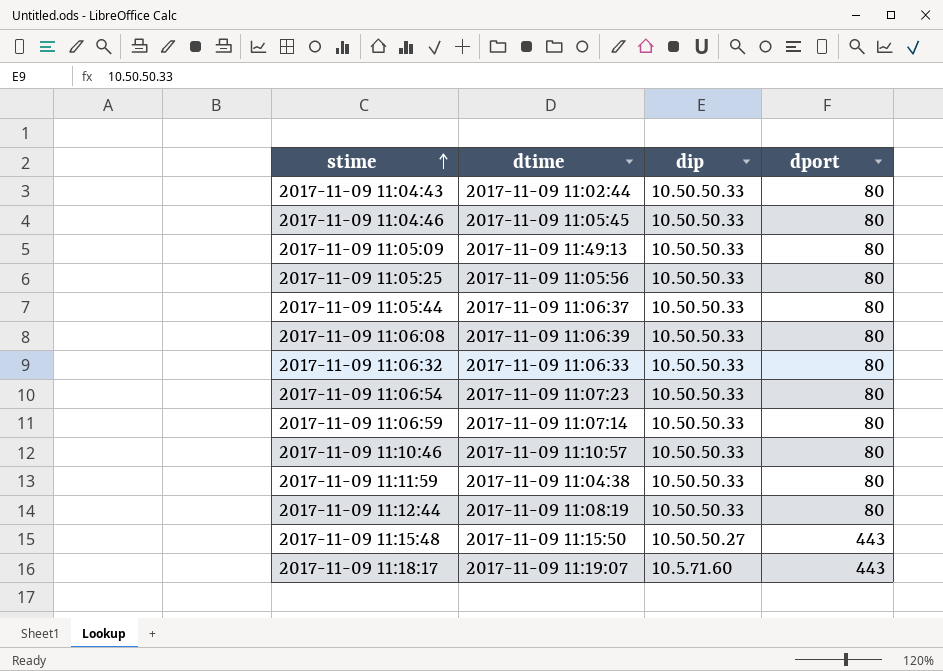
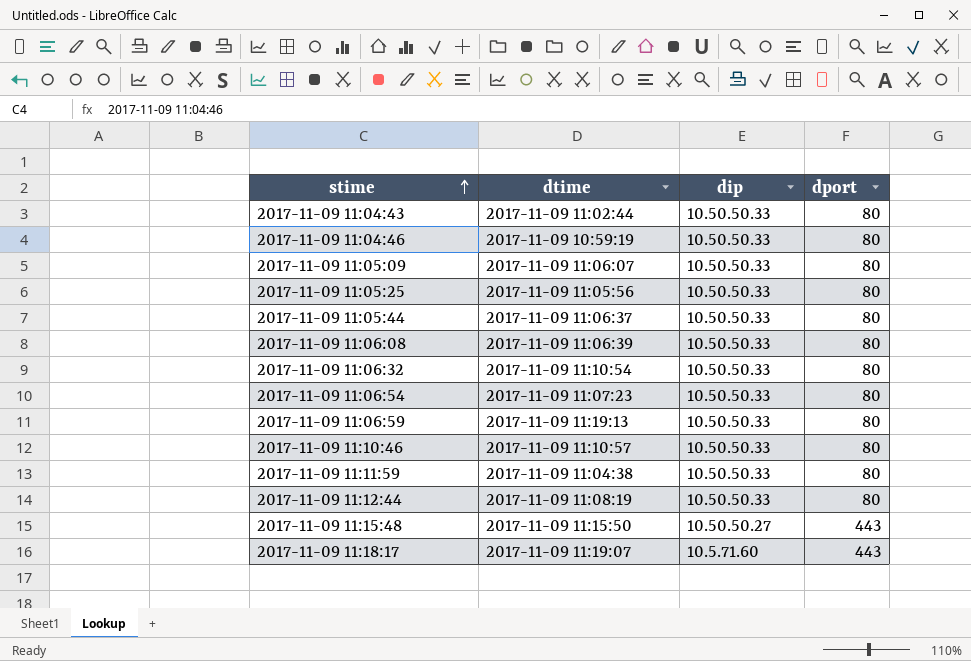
2017-11-09 11:04:46 | dtime: 2017-11-09 11:05:45 -> 2017-11-09 10:59:19
2017-11-09 11:05:09 | dtime: 2017-11-09 11:49:13 -> 2017-11-09 11:06:07
2017-11-09 11:06:32 | dtime: 2017-11-09 11:06:33 -> 2017-11-09 11:10:54
2017-11-09 11:06:59 | dtime: 2017-11-09 11:07:14 -> 2017-11-09 11:19:13

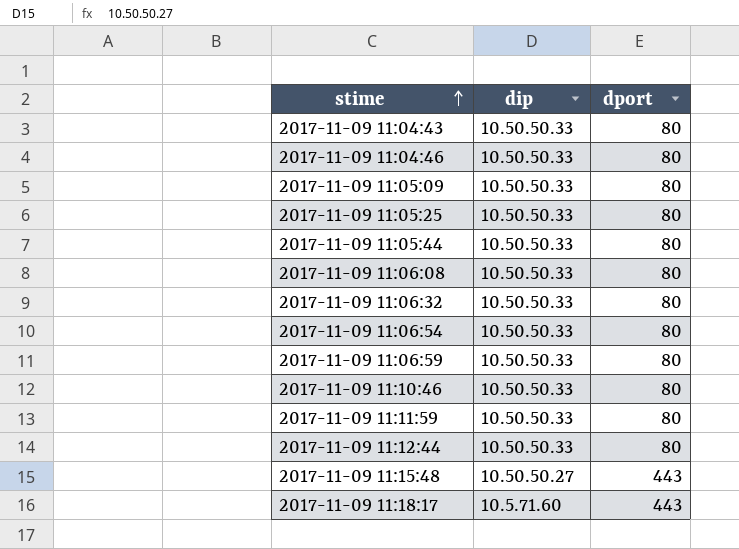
column dtime | position: 2 -> none

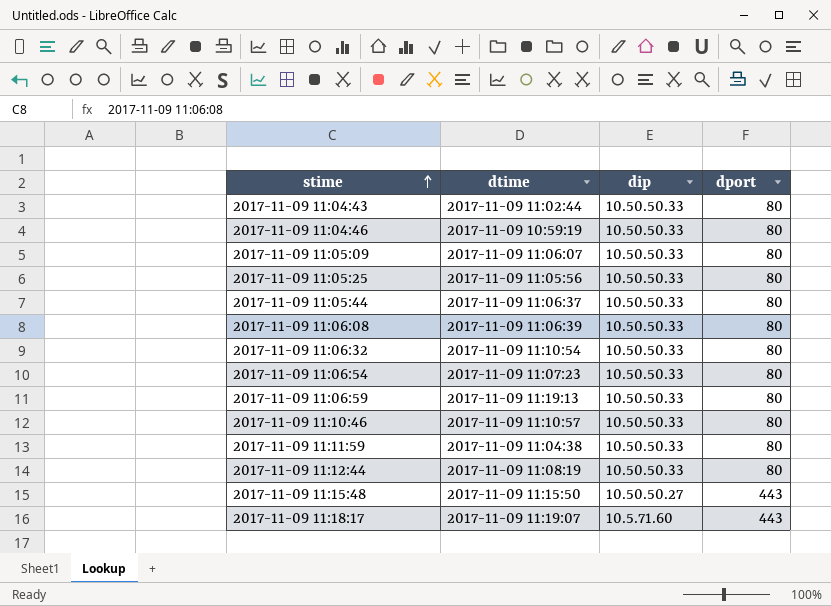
column dtime | position: none -> 2

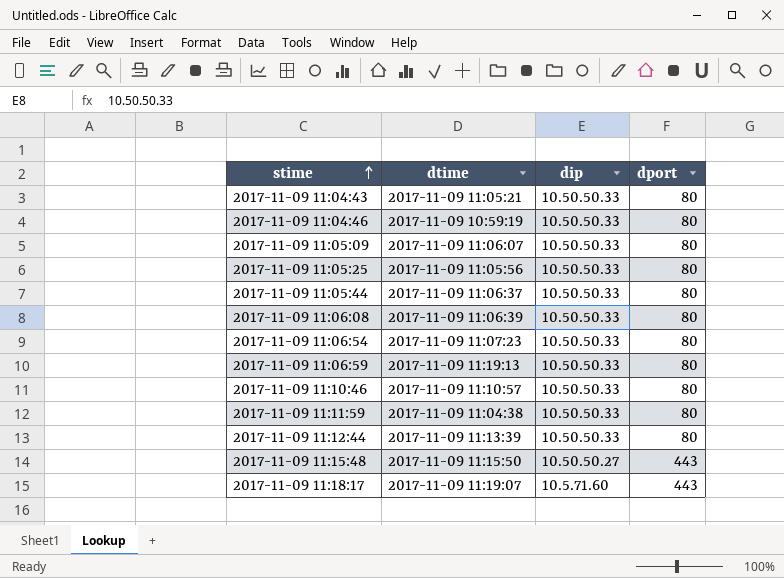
row 2017-11-09 11:06:32: 2017-11-09 11:10:54 | 10.50.50.33 | 80 -> none
2017-11-09 11:04:43 | dtime: 2017-11-09 11:02:44 -> 2017-11-09 11:05:21
2017-11-09 11:12:44 | dtime: 2017-11-09 11:08:19 -> 2017-11-09 11:13:39

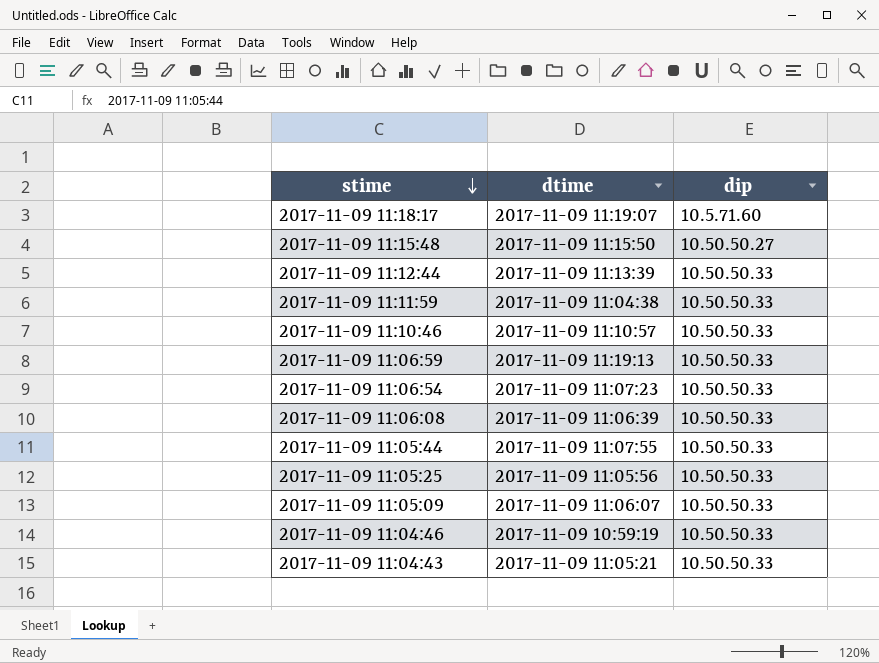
row order: stime ascending -> stime descending
column dport | position: 4 -> none
2017-11-09 11:05:44 | dtime: 2017-11-09 11:06:37 -> 2017-11-09 11:07:55

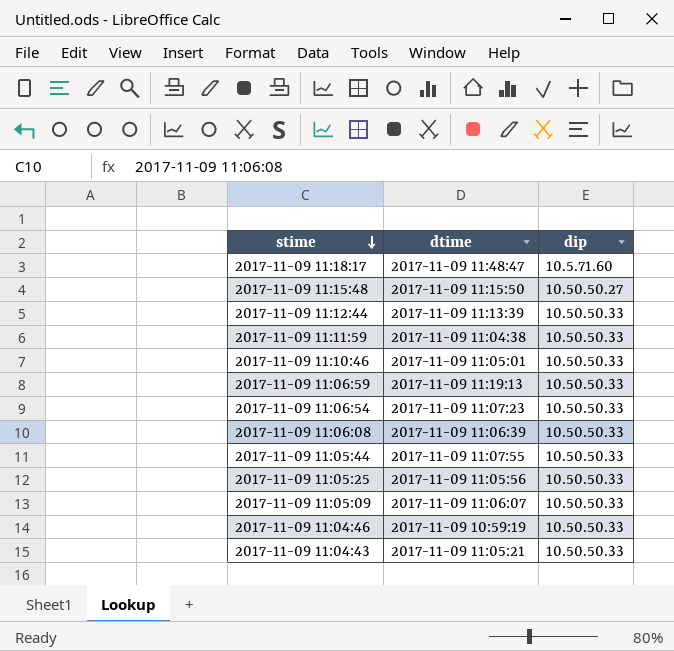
2017-11-09 11:18:17 | dtime: 2017-11-09 11:19:07 -> 2017-11-09 11:48:47
2017-11-09 11:10:46 | dtime: 2017-11-09 11:10:57 -> 2017-11-09 11:05:01

